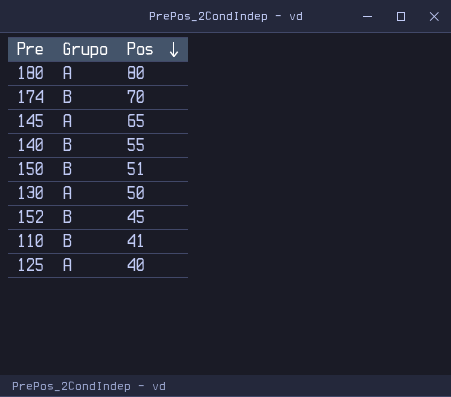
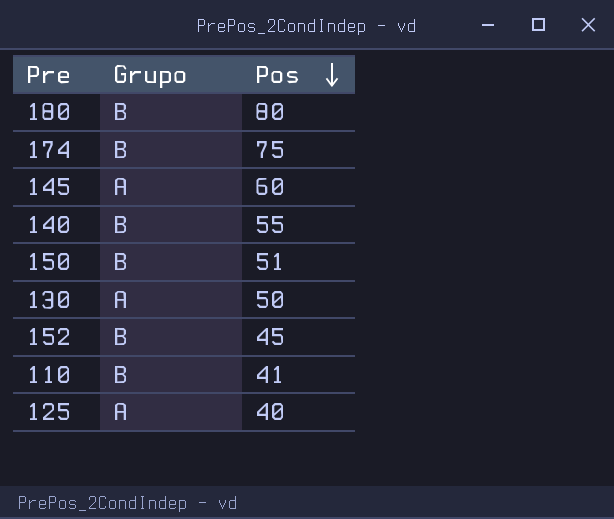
180 | Grupo: A -> B
174 | Pos: 70 -> 75
145 | Pos: 65 -> 60

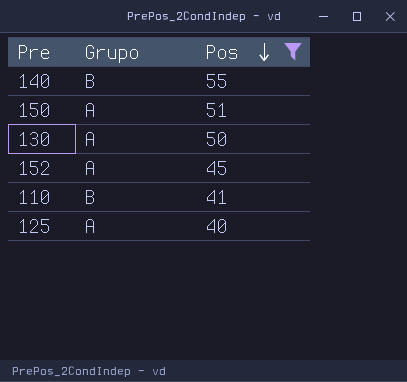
filter: none -> Pos <= 55
150 | Grupo: B -> A
152 | Grupo: B -> A

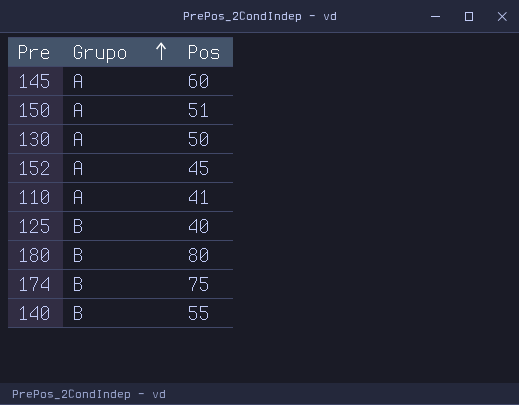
filter: Pos <= 55 -> none
row order: Pos descending -> Grupo ascending
110 | Grupo: B -> A
125 | Grupo: A -> B

